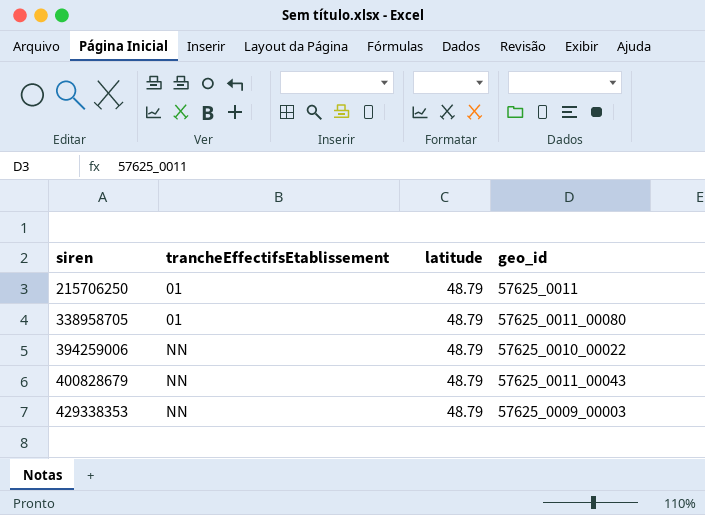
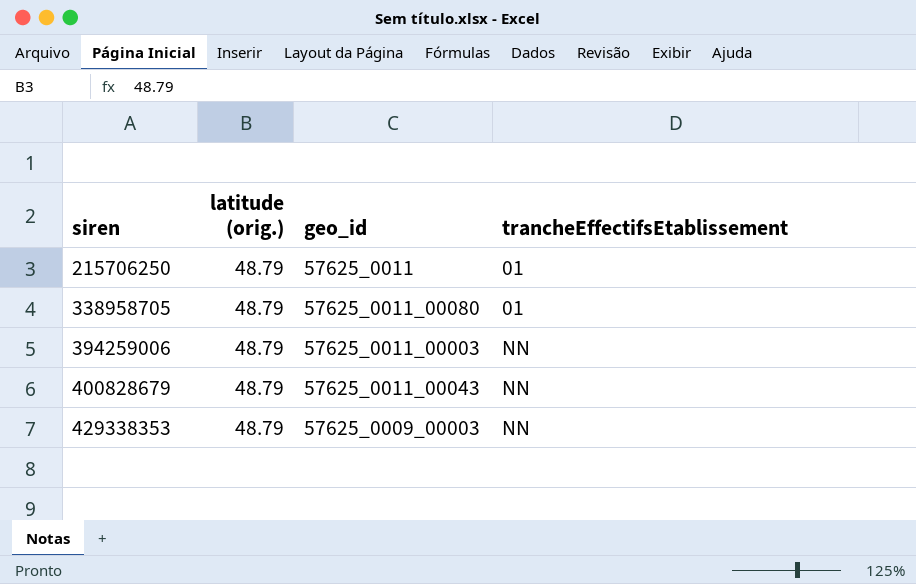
column name: latitude -> latitude (orig.)
column trancheEffectifsEtablissement | position: 2 -> 4
394259006 | geo_id: 57625_0010_00022 -> 57625_0011_00003

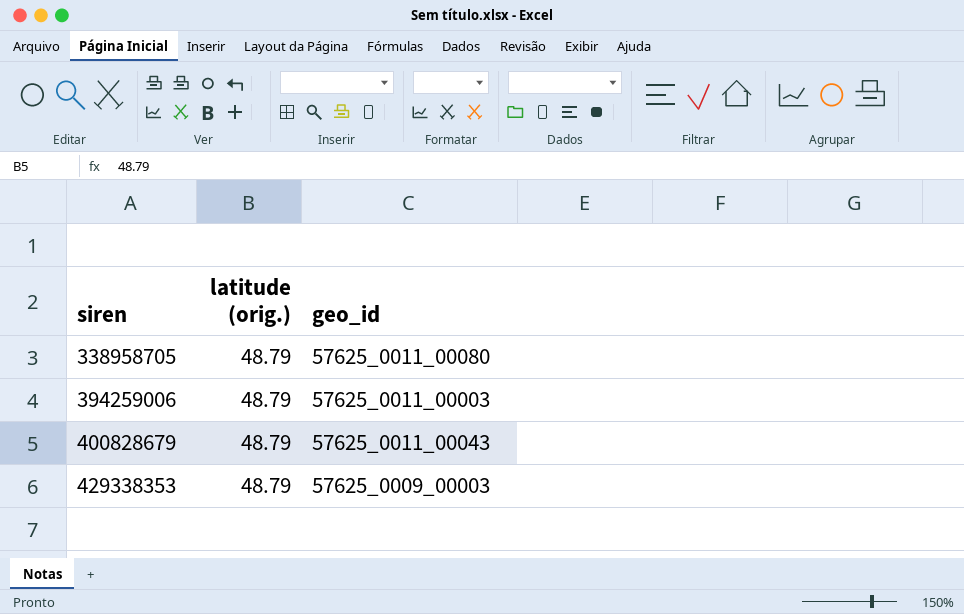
column trancheEffectifsEtablissement | position: 4 -> none
row 215706250: 48.79 | 57625_0011 | 01 -> none

